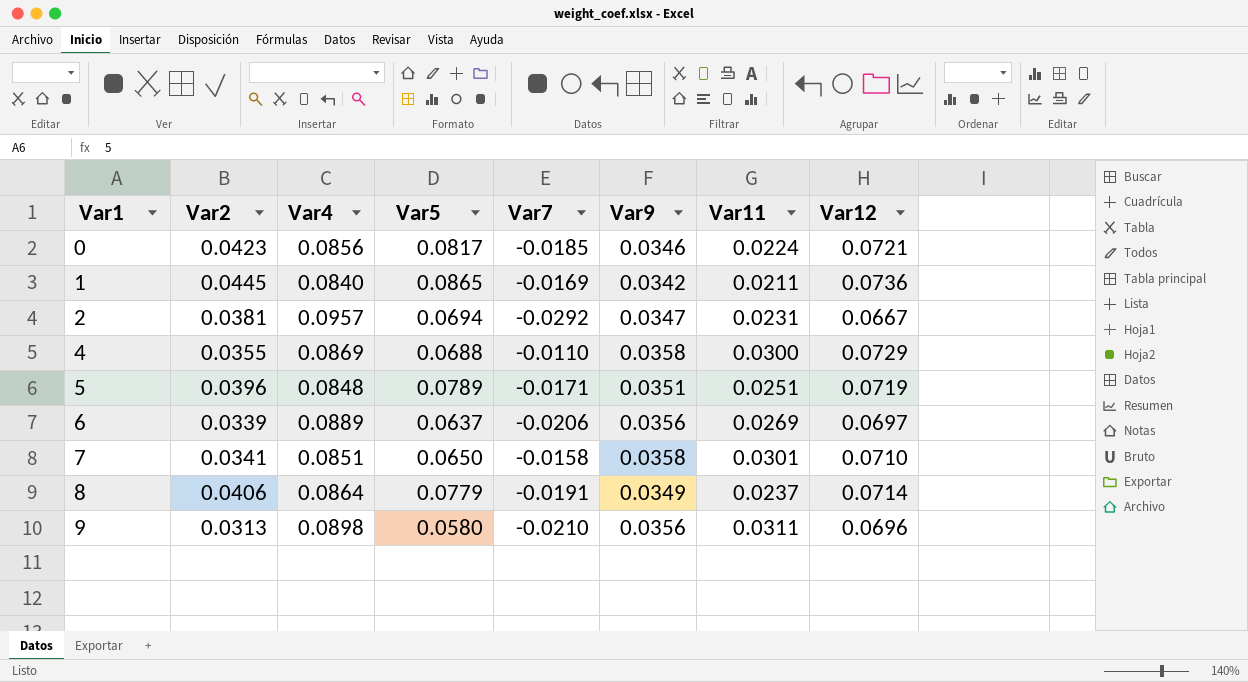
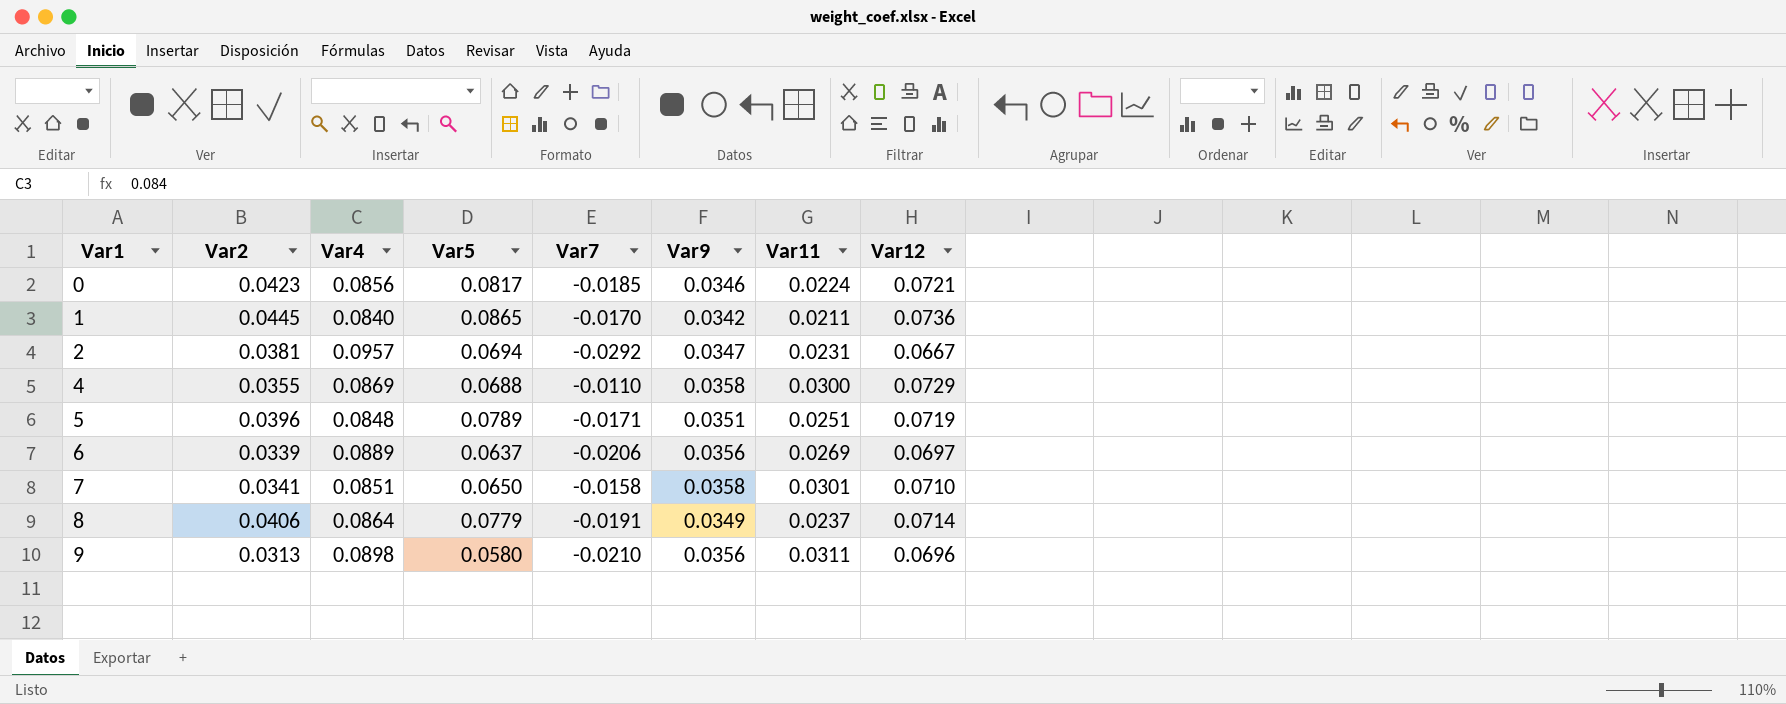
1 | Var7: -0.0169 -> -0.0170

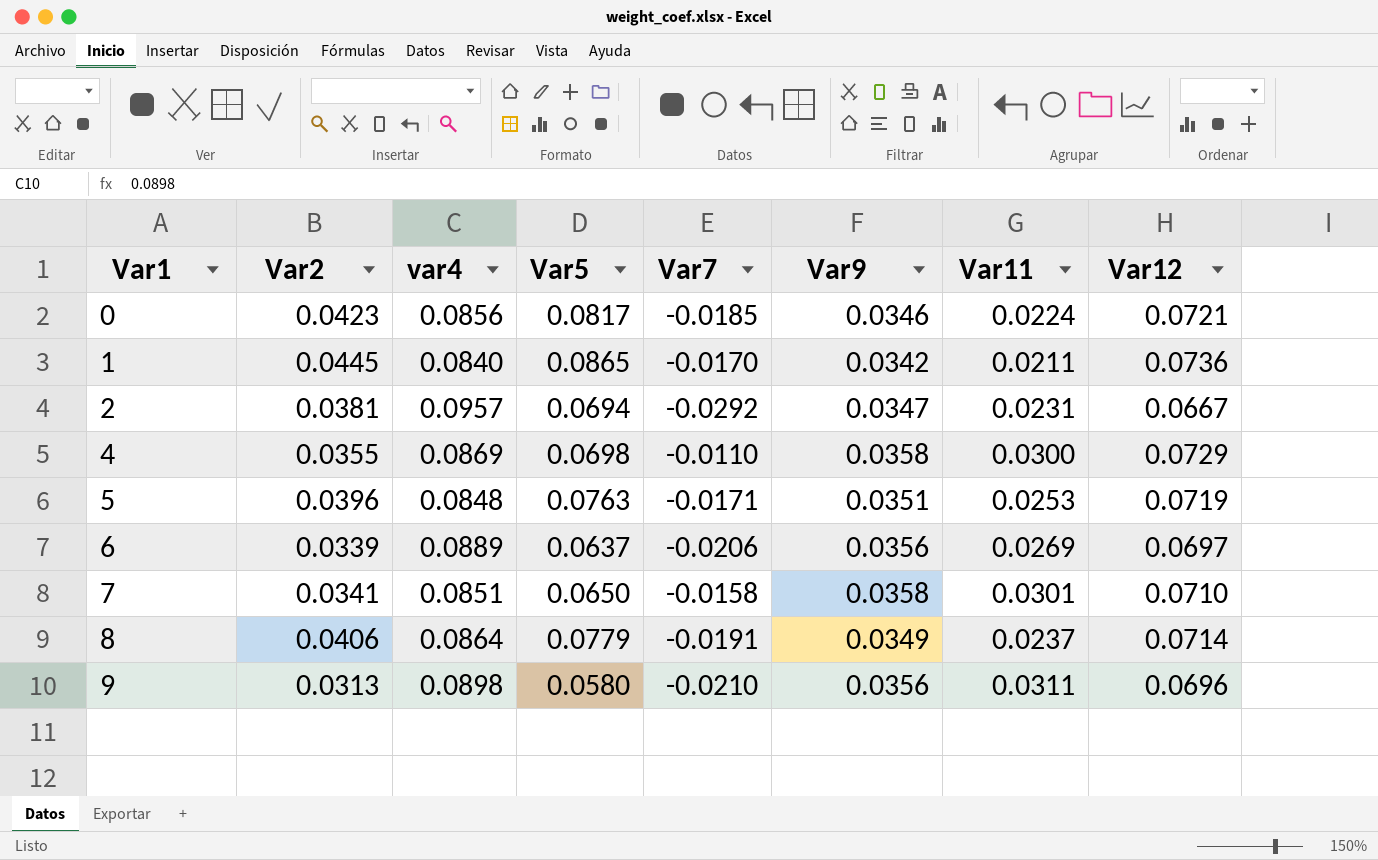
column name: Var4 -> var4
4 | Var5: 0.0688 -> 0.0698
5 | Var5: 0.0789 -> 0.0763
5 | Var11: 0.0251 -> 0.0253

